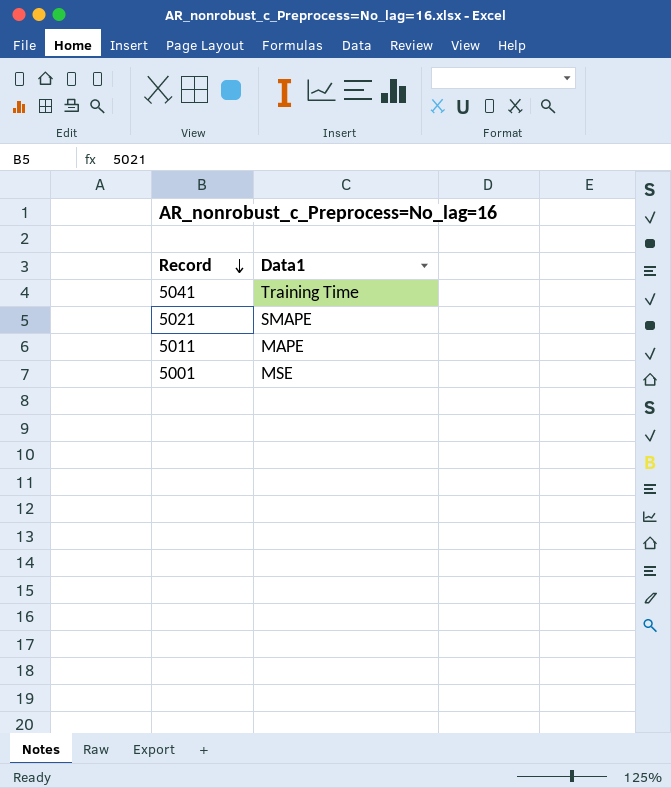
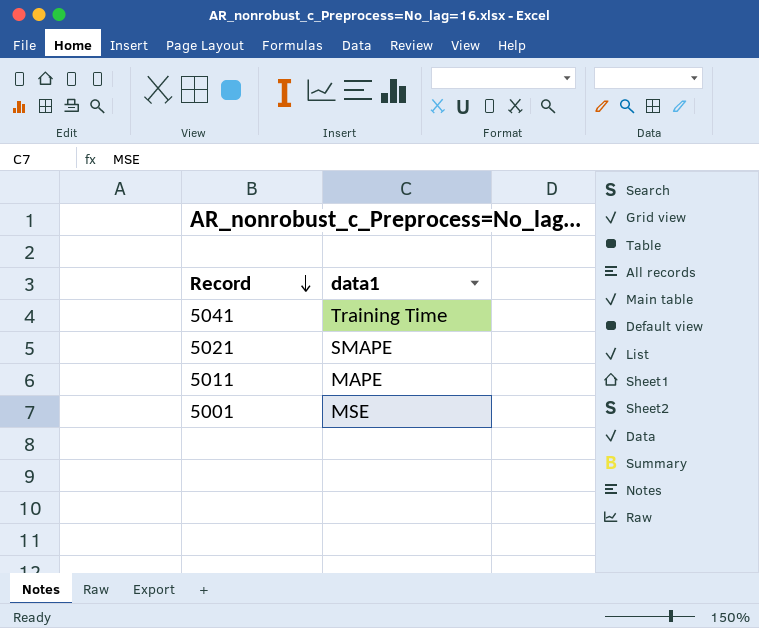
column name: Data1 -> data1

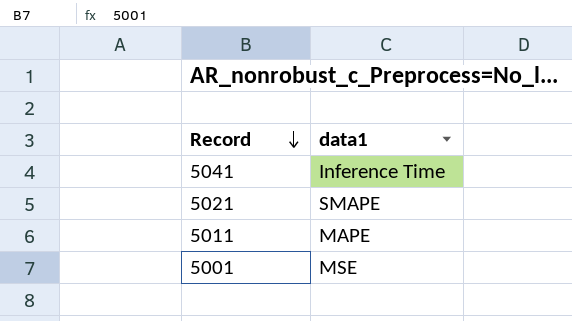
5041 | data1: Training Time -> Inference Time

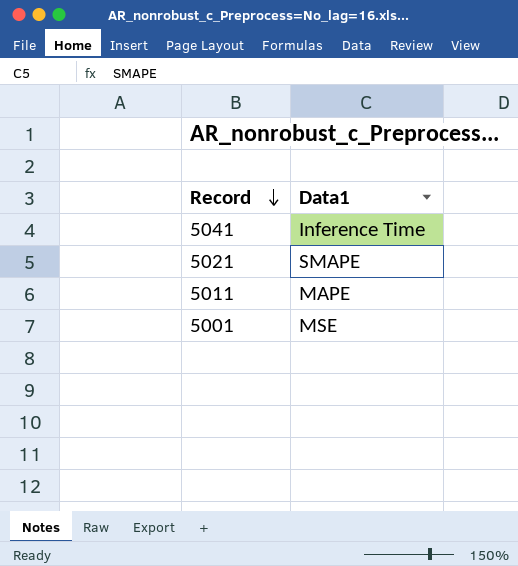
column name: data1 -> Data1

